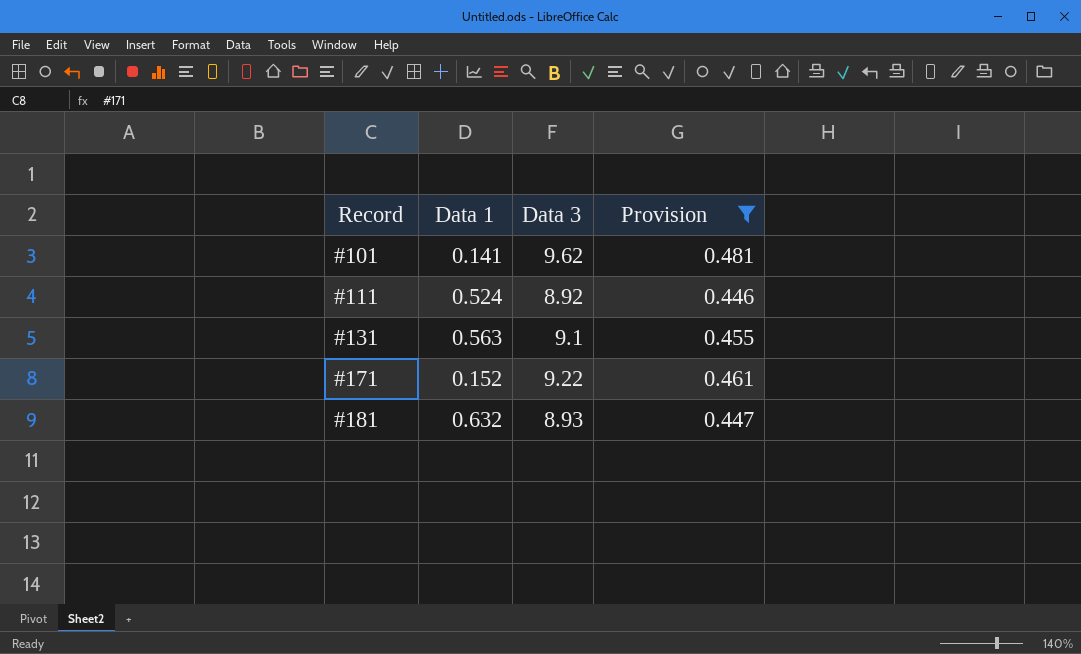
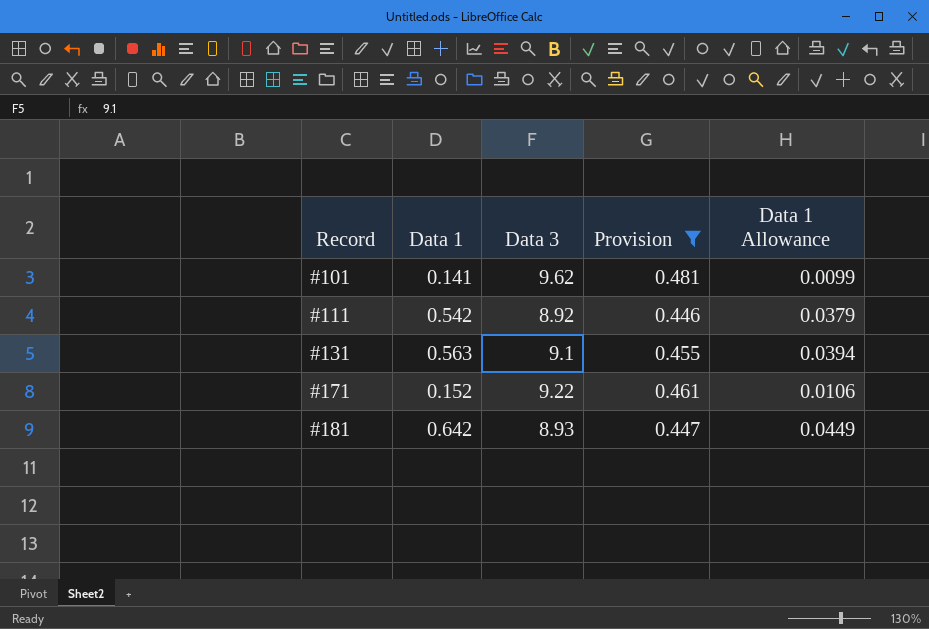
column Data 1 Allowance | formula: none -> [Data 1] * 0.07
#111 | Data 1: 0.524 -> 0.542
#181 | Data 1: 0.632 -> 0.642

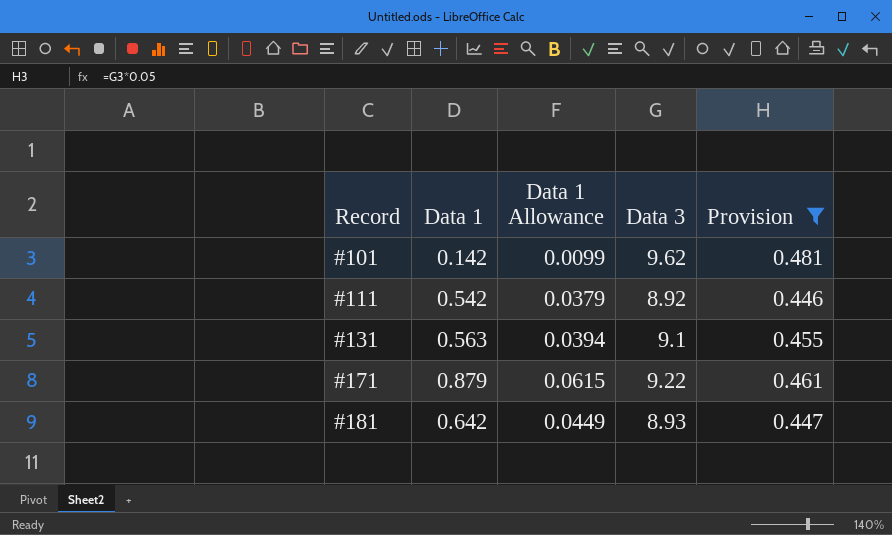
column Data 1 Allowance | position: 5 -> 3
#101 | Data 1: 0.141 -> 0.142
#171 | Data 1: 0.152 -> 0.879
#171 | Data 1 Allowance: 0.0106 -> 0.0615

